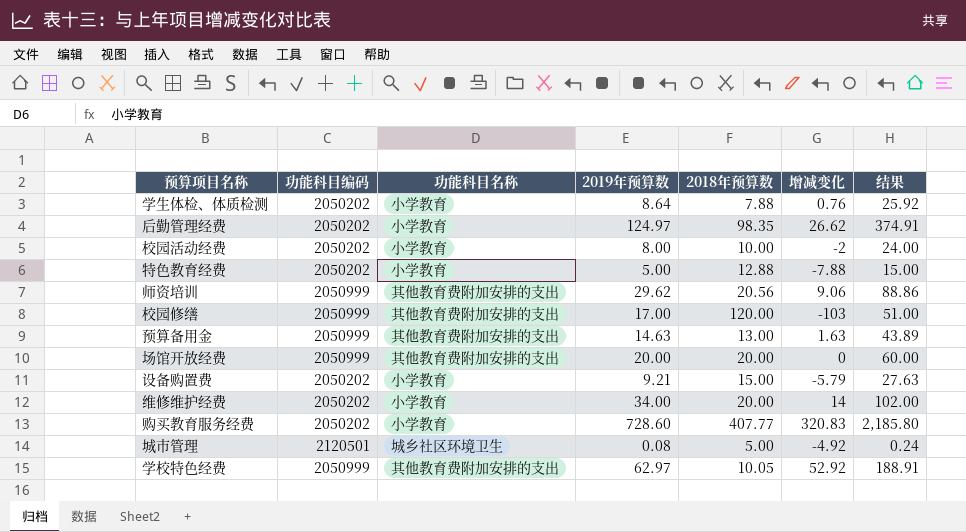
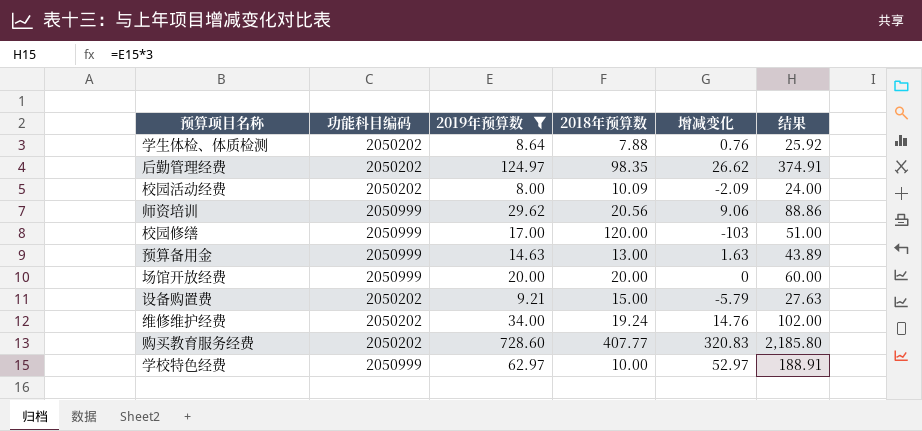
filter: none -> 2019年预算数 >= 8.00
column 功能科目名称 | position: 3 -> none
校园活动经费 | 2018年预算数: 10.00 -> 10.09
校园活动经费 | 增减变化: -2 -> -2.09
维修维护经费 | 2018年预算数: 20.00 -> 19.24
维修维护经费 | 增减变化: 14 -> 14.76
学校特色经费 | 2018年预算数: 10.05 -> 10.00
学校特色经费 | 增减变化: 52.92 -> 52.97

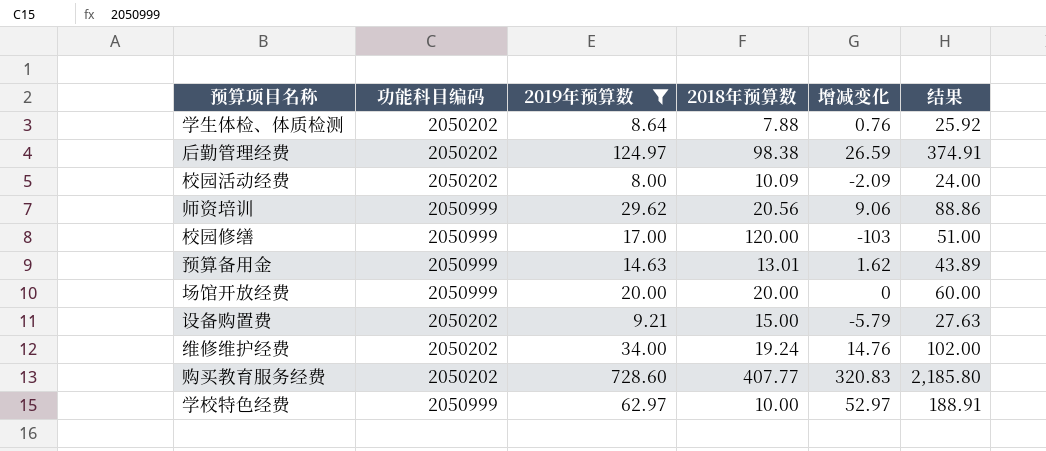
后勤管理经费 | 2018年预算数: 98.35 -> 98.38
后勤管理经费 | 增减变化: 26.62 -> 26.59
预算备用金 | 2018年预算数: 13.00 -> 13.01
预算备用金 | 增减变化: 1.63 -> 1.62

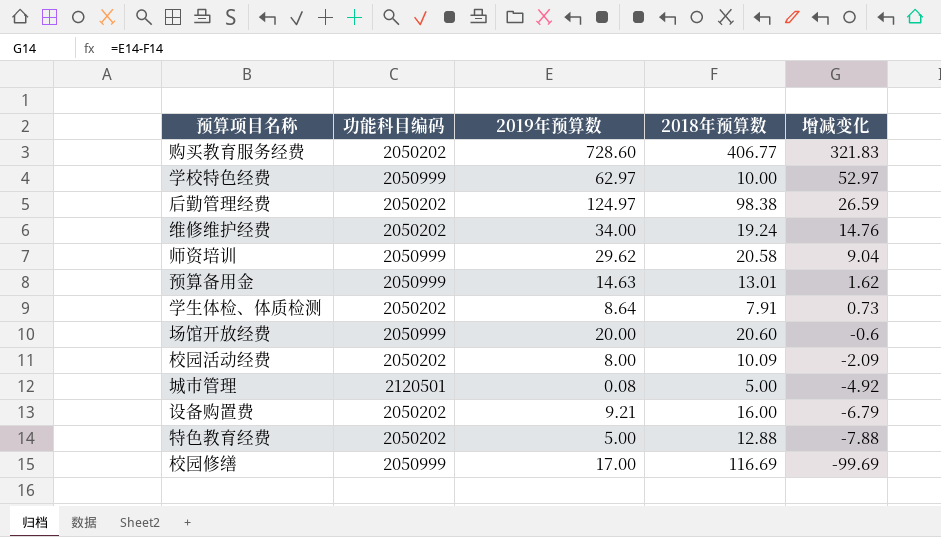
filter: 2019年预算数 >= 8.00 -> none
row order: none -> 增减变化 descending
column 结果 | formula: [2019年预算数] * 3 -> none
购买教育服务经费 | 2018年预算数: 407.77 -> 406.77
购买教育服务经费 | 增减变化: 320.83 -> 321.83
师资培训 | 2018年预算数: 20.56 -> 20.58
师资培训 | 增减变化: 9.06 -> 9.04
学生体检、体质检测 | 2018年预算数: 7.88 -> 7.91
学生体检、体质检测 | 增减变化: 0.76 -> 0.73
场馆开放经费 | 2018年预算数: 20.00 -> 20.60
场馆开放经费 | 增减变化: 0 -> -0.6
设备购置费 | 2018年预算数: 15.00 -> 16.00
设备购置费 | 增减变化: -5.79 -> -6.79
校园修缮 | 2018年预算数: 120.00 -> 116.69
校园修缮 | 增减变化: -103 -> -99.69

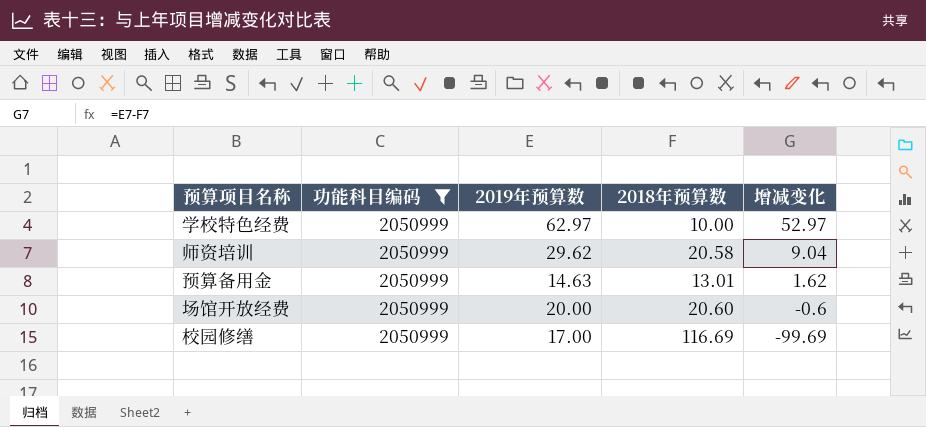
filter: none -> 功能科目编码 = 2050999

